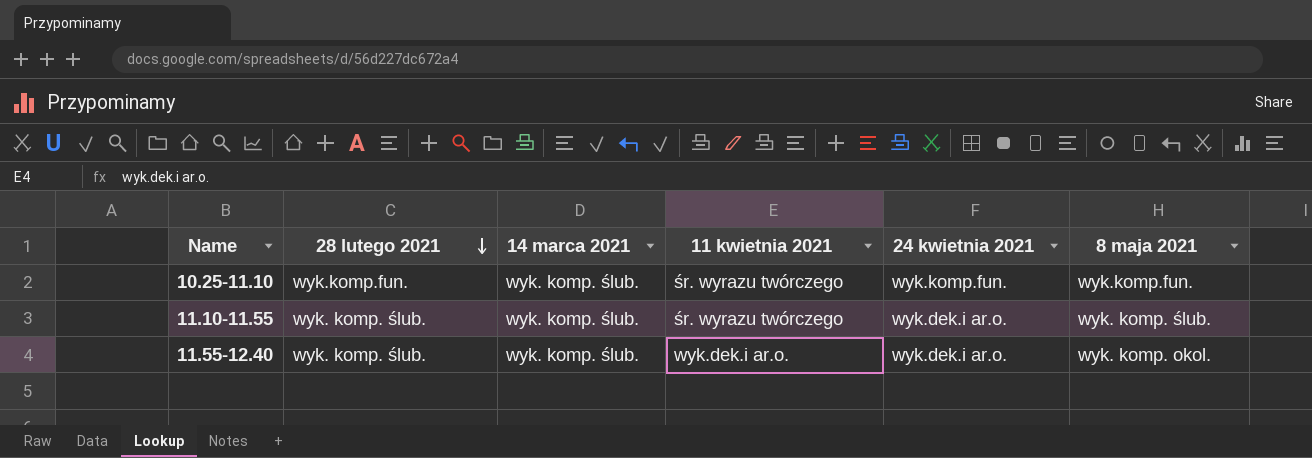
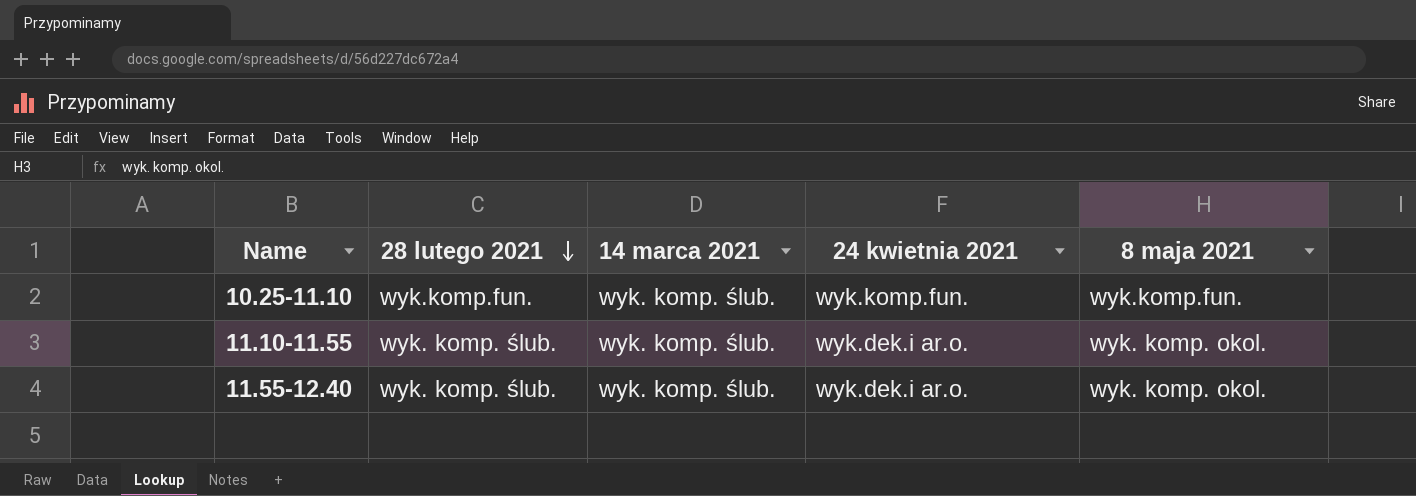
column 11 kwietnia 2021 | position: 4 -> none
11.10-11.55 | 8 maja 2021: wyk. komp. ślub. -> wyk. komp. okol.

